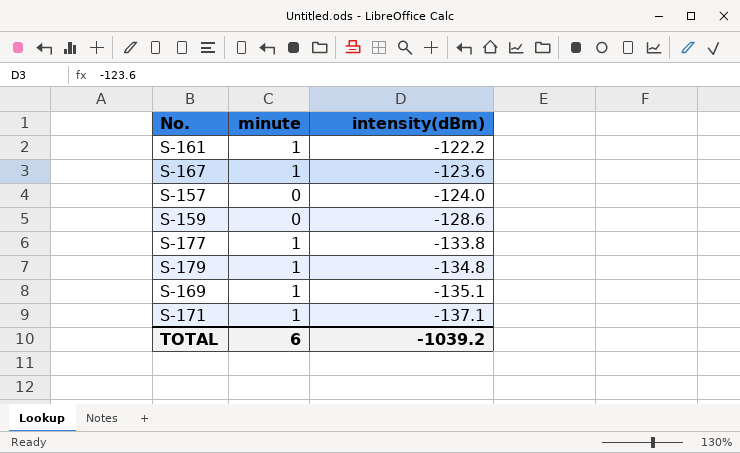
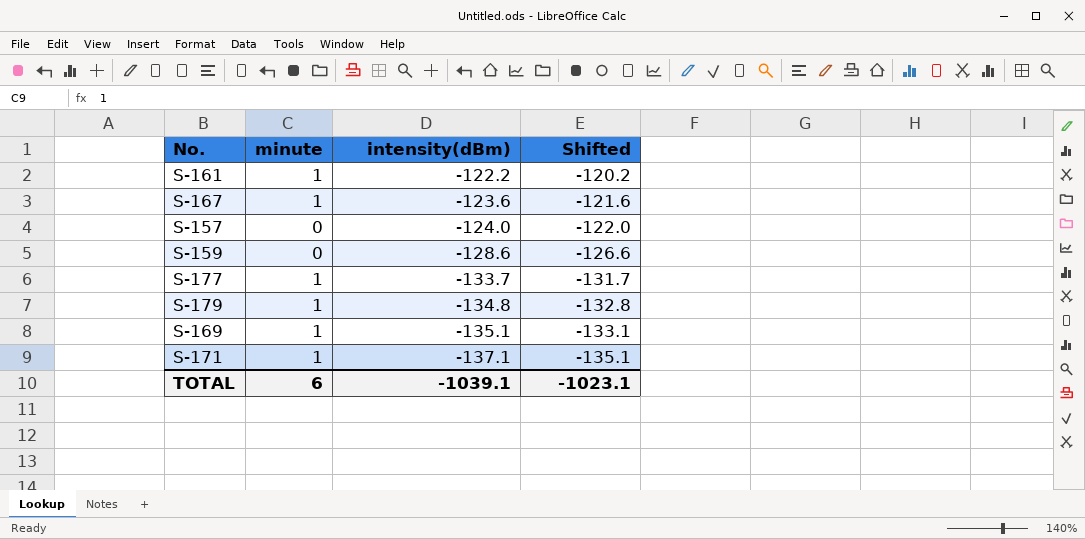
column Shifted | formula: none -> [intensity(dBm)] + 2
S-177 | intensity(dBm): -133.8 -> -133.7
TOTAL | intensity(dBm): -1039.2 -> -1039.1

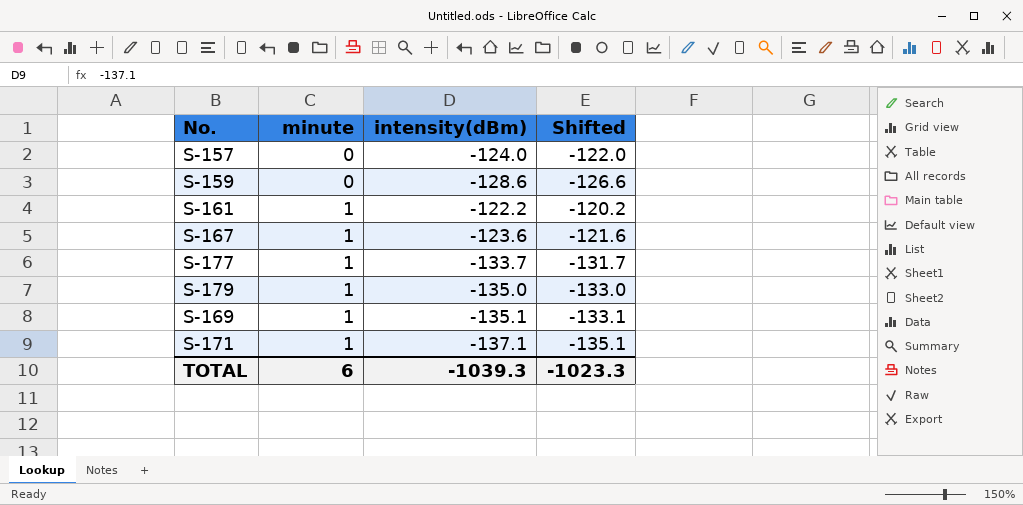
row order: intensity(dBm) descending -> minute ascending
S-179 | intensity(dBm): -134.8 -> -135.0
S-179 | Shifted: -132.8 -> -133.0
TOTAL | intensity(dBm): -1039.1 -> -1039.3
TOTAL | Shifted: -1023.1 -> -1023.3

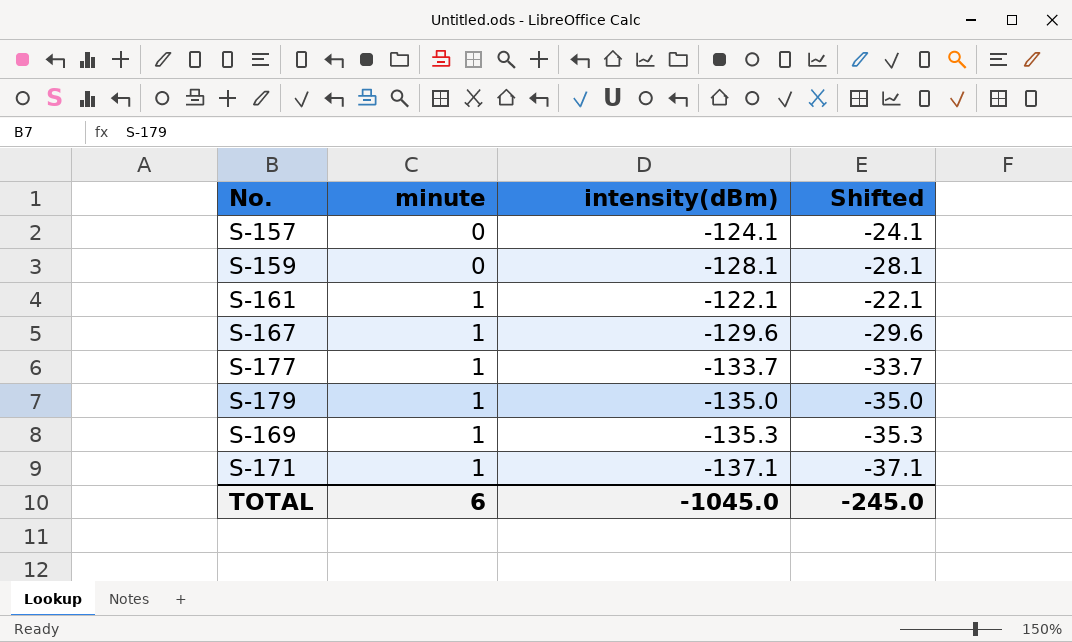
column Shifted | formula: [intensity(dBm)] + 2 -> [intensity(dBm)] + 100
S-157 | intensity(dBm): -124.0 -> -124.1
S-159 | intensity(dBm): -128.6 -> -128.1
S-161 | intensity(dBm): -122.2 -> -122.1
S-167 | intensity(dBm): -123.6 -> -129.6
S-169 | intensity(dBm): -135.1 -> -135.3
TOTAL | intensity(dBm): -1039.3 -> -1045.0
TOTAL | Shifted: -1023.3 -> -245.0

